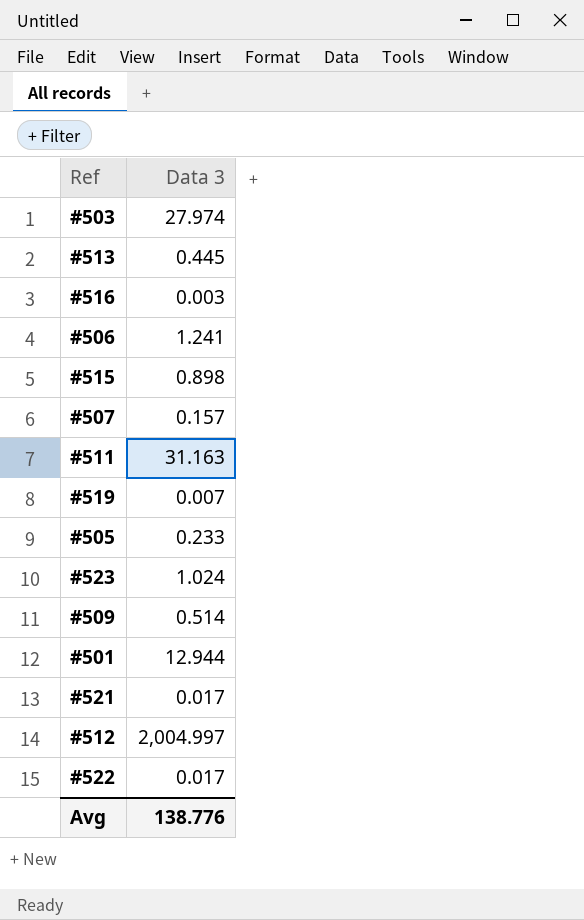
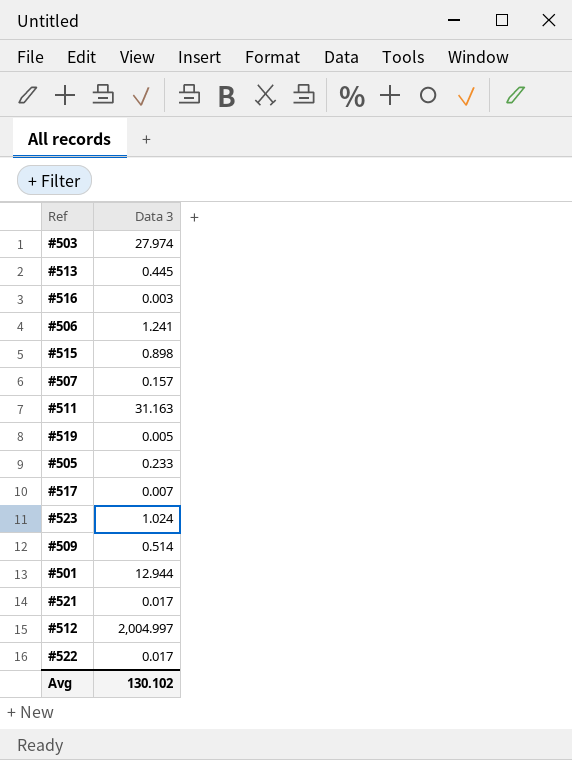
#519 | Data 3: 0.007 -> 0.005
row #517: none -> 0.007
Avg | Data 3: 138.776 -> 130.102

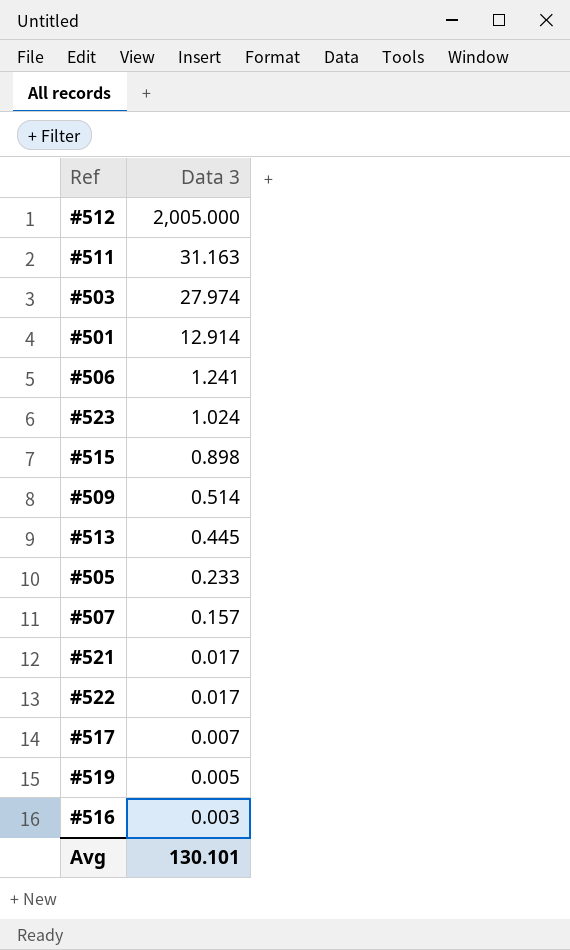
row order: none -> Data 3 descending
#512 | Data 3: 2,004.997 -> 2,005.000
#501 | Data 3: 12.944 -> 12.914
Avg | Data 3: 130.102 -> 130.101

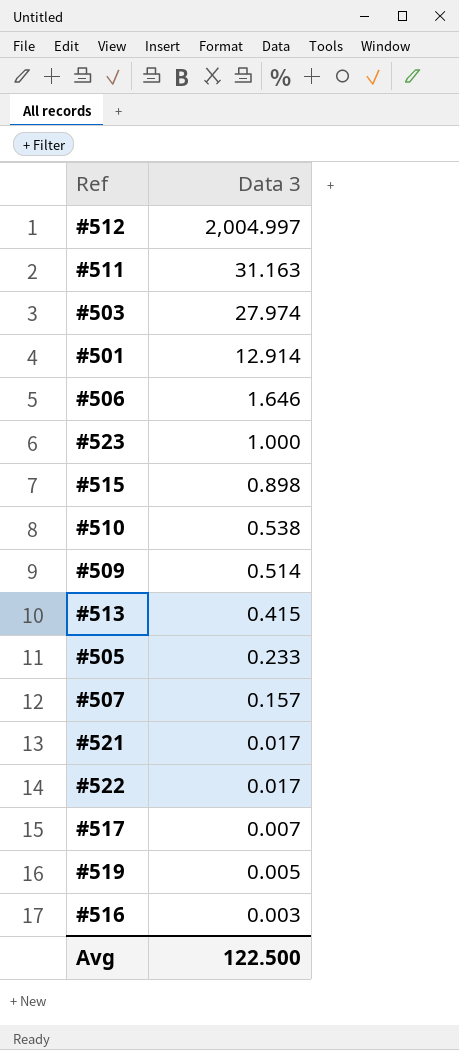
#512 | Data 3: 2,005.000 -> 2,004.997
#506 | Data 3: 1.241 -> 1.646
#523 | Data 3: 1.024 -> 1.000
row #510: none -> 0.538
#513 | Data 3: 0.445 -> 0.415
Avg | Data 3: 130.101 -> 122.500

